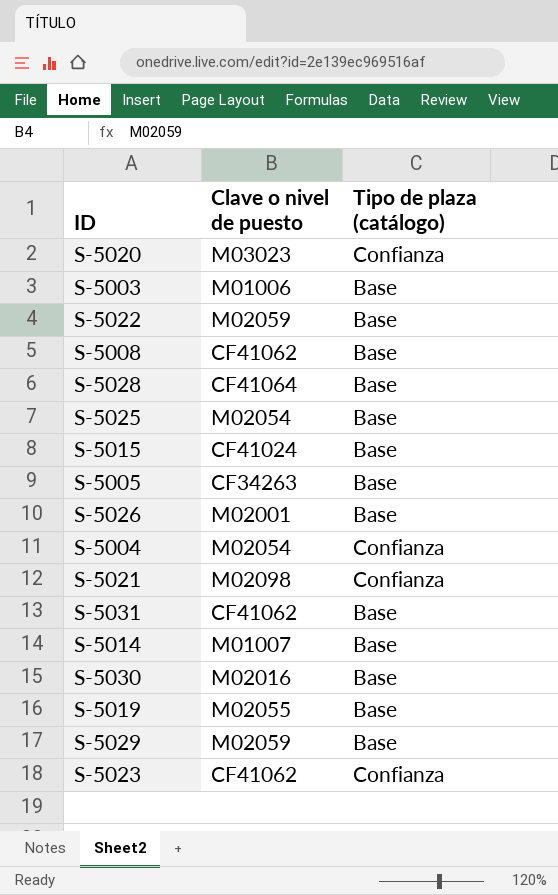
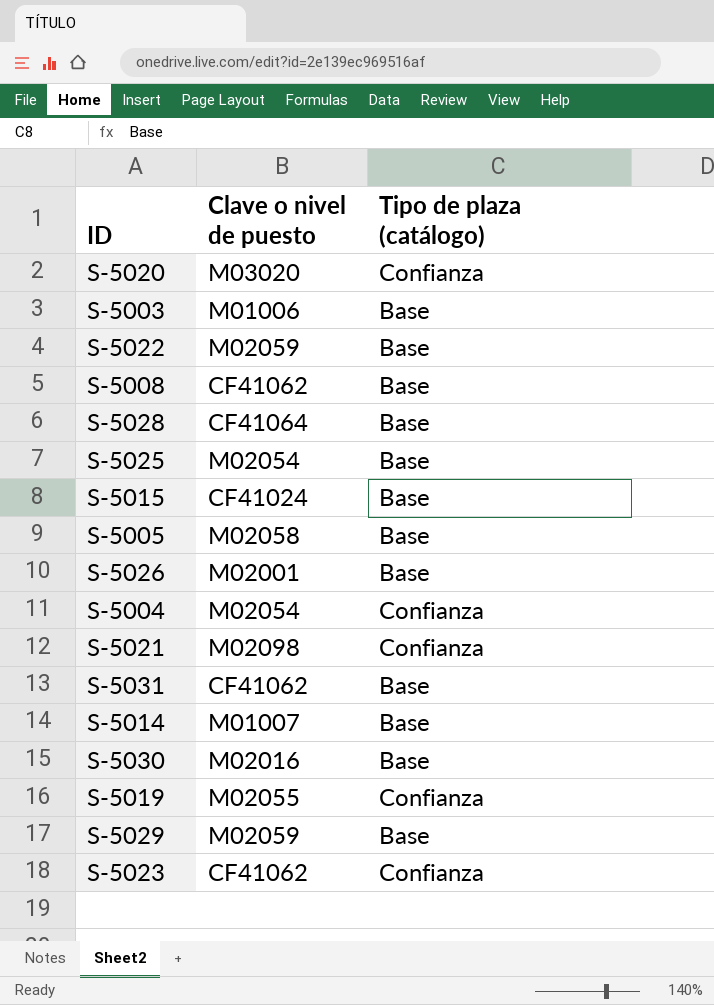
S-5020 | Clave o nivel de puesto: M03023 -> M03020
S-5005 | Clave o nivel de puesto: CF34263 -> M02058
S-5019 | Tipo de plaza (catálogo): Base -> Confianza

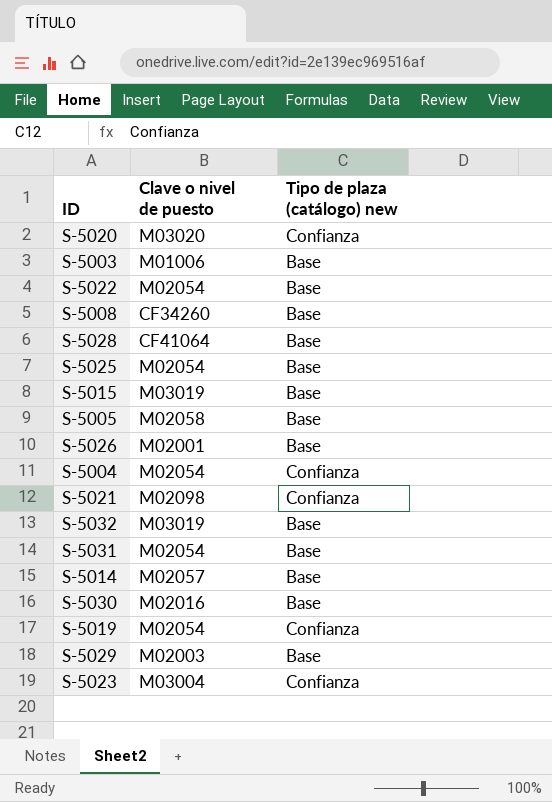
column name: Tipo de plaza (catálogo) -> Tipo de plaza (catálogo) new
S-5022 | Clave o nivel de puesto: M02059 -> M02054
S-5008 | Clave o nivel de puesto: CF41062 -> CF34260
S-5015 | Clave o nivel de puesto: CF41024 -> M03019
row S-5032: none -> M03019 | Base
S-5031 | Clave o nivel de puesto: CF41062 -> M02054
S-5014 | Clave o nivel de puesto: M01007 -> M02057
S-5019 | Clave o nivel de puesto: M02055 -> M02054
S-5029 | Clave o nivel de puesto: M02059 -> M02003
S-5023 | Clave o nivel de puesto: CF41062 -> M03004

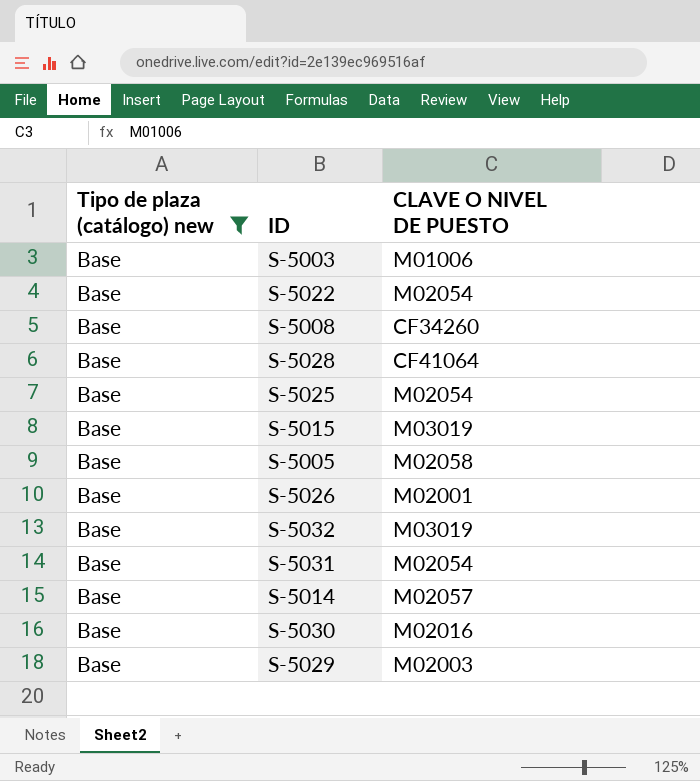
filter: none -> Tipo de plaza (catálogo) new = Base
column Tipo de plaza (catálogo) new | position: 3 -> 1
column name: Clave o nivel de puesto -> CLAVE O NIVEL DE PUESTO

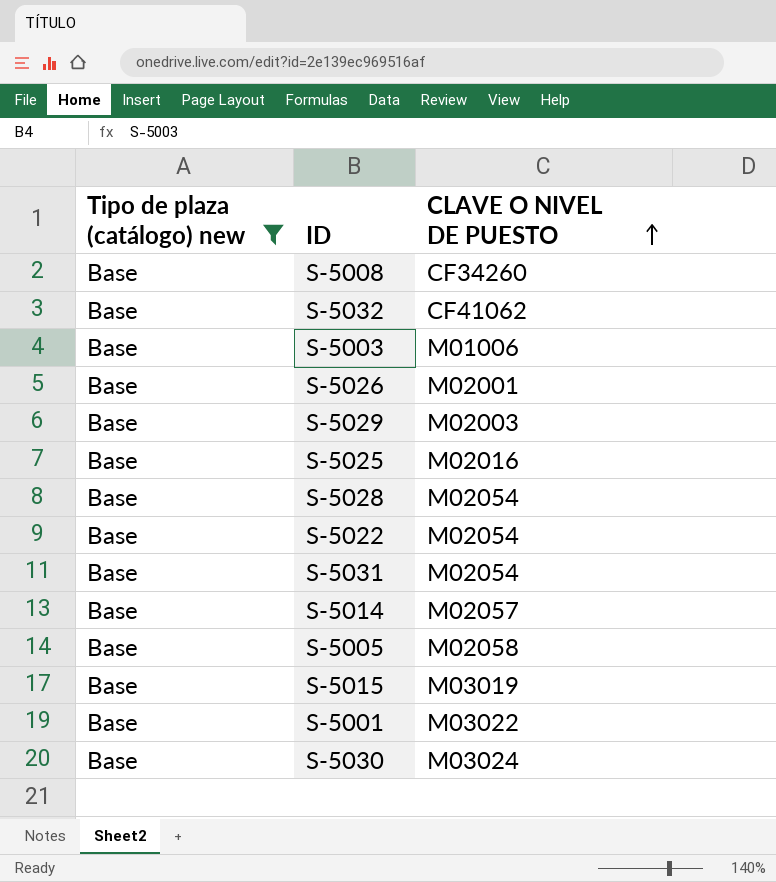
row order: none -> CLAVE O NIVEL DE PUESTO ascending
S-5032 | CLAVE O NIVEL DE PUESTO: M03019 -> CF41062
S-5025 | CLAVE O NIVEL DE PUESTO: M02054 -> M02016
S-5028 | CLAVE O NIVEL DE PUESTO: CF41064 -> M02054
row S-5001: none -> Base | M03022
S-5030 | CLAVE O NIVEL DE PUESTO: M02016 -> M03024

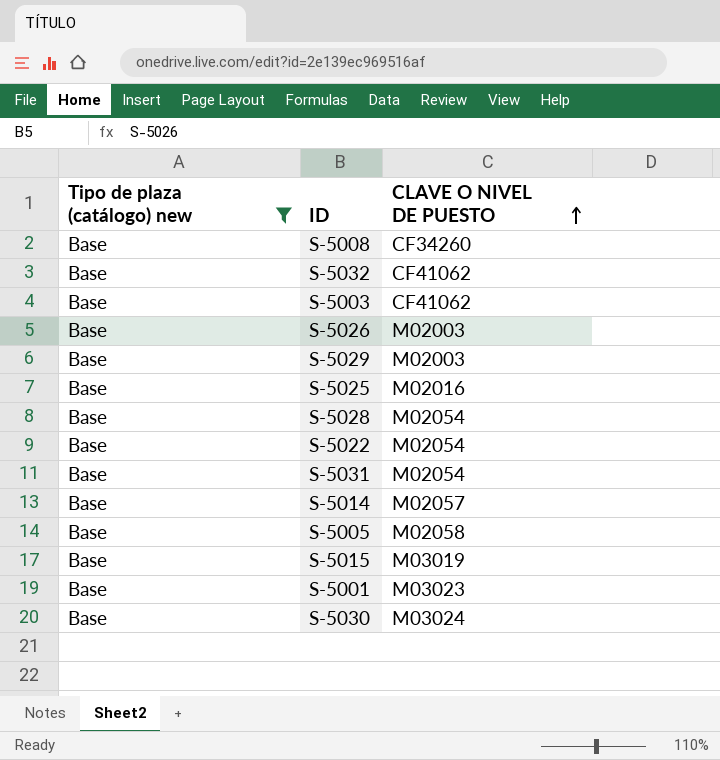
S-5003 | CLAVE O NIVEL DE PUESTO: M01006 -> CF41062
S-5026 | CLAVE O NIVEL DE PUESTO: M02001 -> M02003
S-5001 | CLAVE O NIVEL DE PUESTO: M03022 -> M03023

